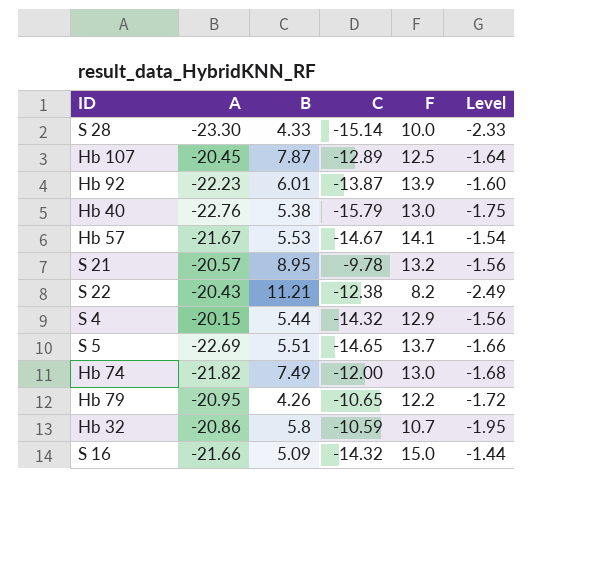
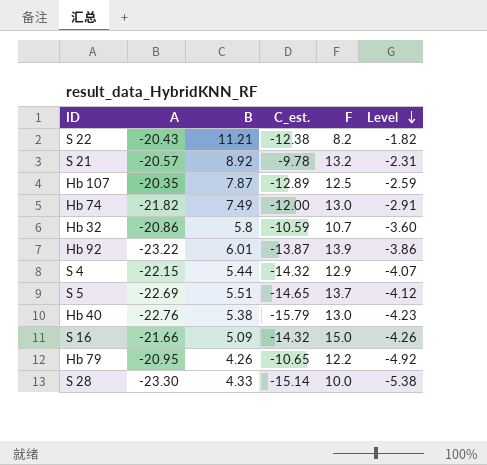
row order: none -> Level descending
column name: C -> C_est.
column Level | formula: [A] / [F] -> [A] / [B]
row Hb 57: -21.67 | 5.53 | -14.67 | 14.1 | -1.54 -> none
S 21 | B: 8.95 -> 8.92
Hb 107 | A: -20.45 -> -20.35
Hb 92 | A: -22.23 -> -23.22
S 4 | A: -20.15 -> -22.15

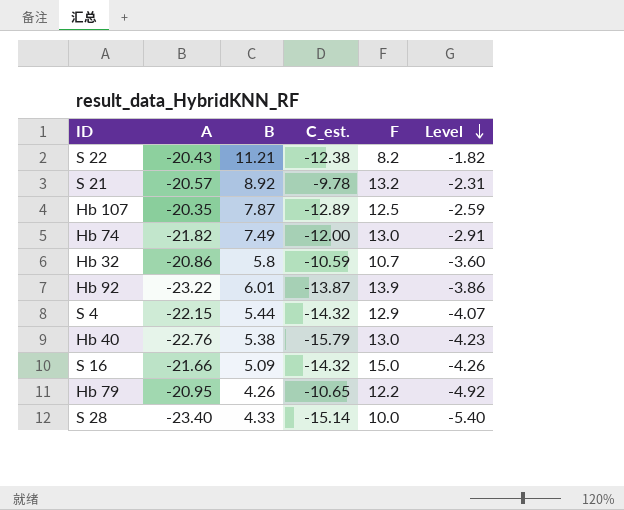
row S 5: -22.69 | 5.51 | -14.65 | 13.7 | -4.12 -> none
S 28 | A: -23.30 -> -23.40
S 28 | Level: -5.38 -> -5.40

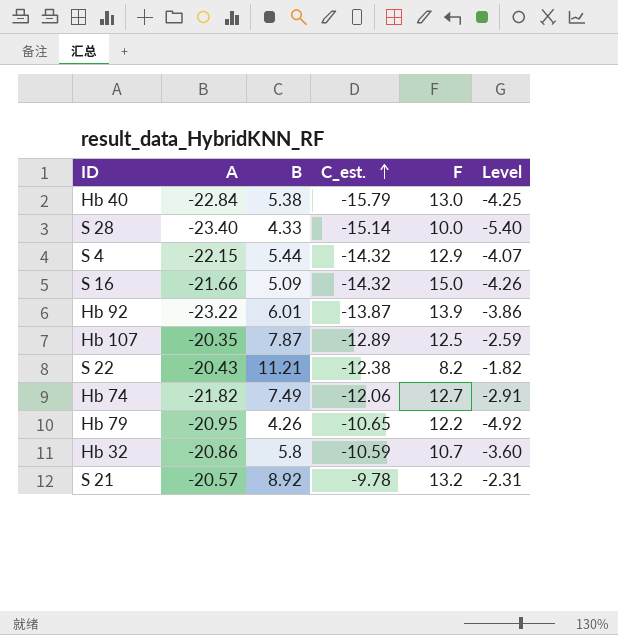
row order: Level descending -> C_est. ascending
Hb 40 | A: -22.76 -> -22.84
Hb 40 | Level: -4.23 -> -4.25
Hb 74 | C_est.: -12.00 -> -12.06
Hb 74 | F: 13.0 -> 12.7

